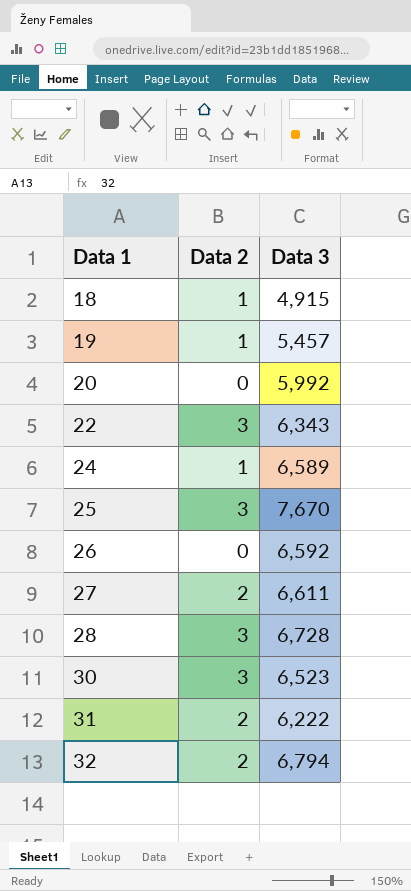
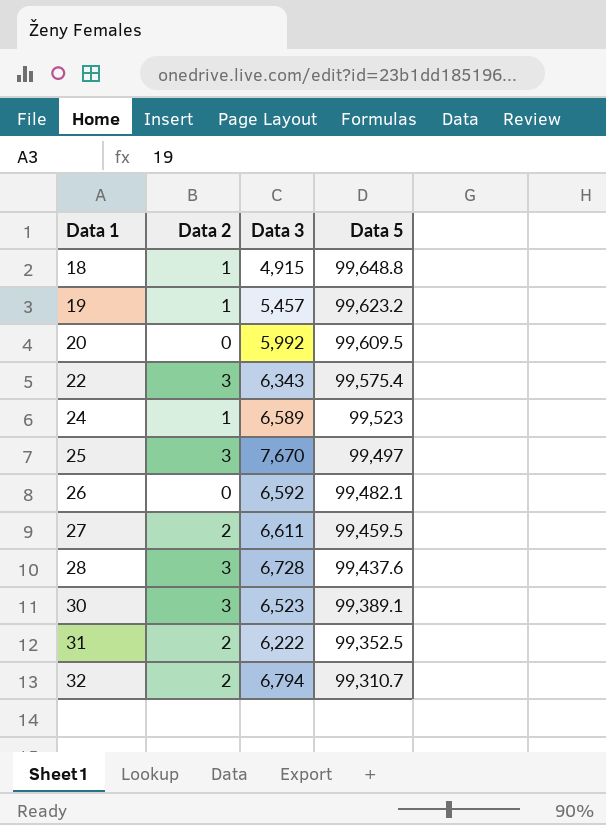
column Data 5 | position: none -> 4

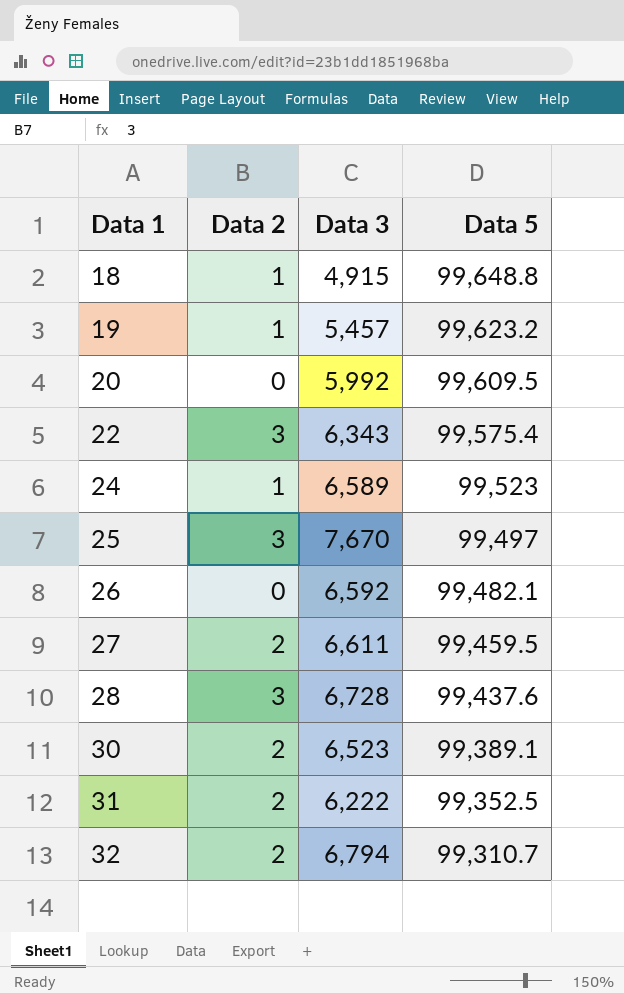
30 | Data 2: 3 -> 2

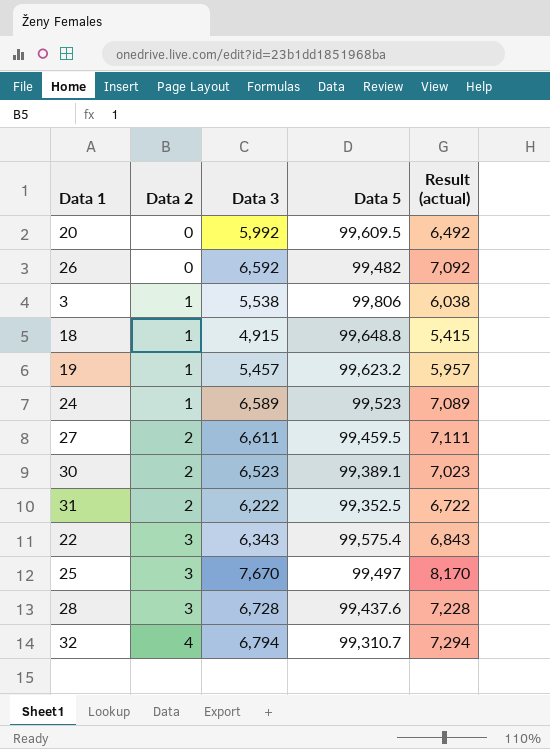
row order: Data 1 ascending -> Data 2 ascending
column Result (actual) | formula: none -> [Data 3] + 500
26 | Data 5: 99,482.1 -> 99,482
row 3: none -> 1 | 5,538 | 99,806 | 6,038
32 | Data 2: 2 -> 4

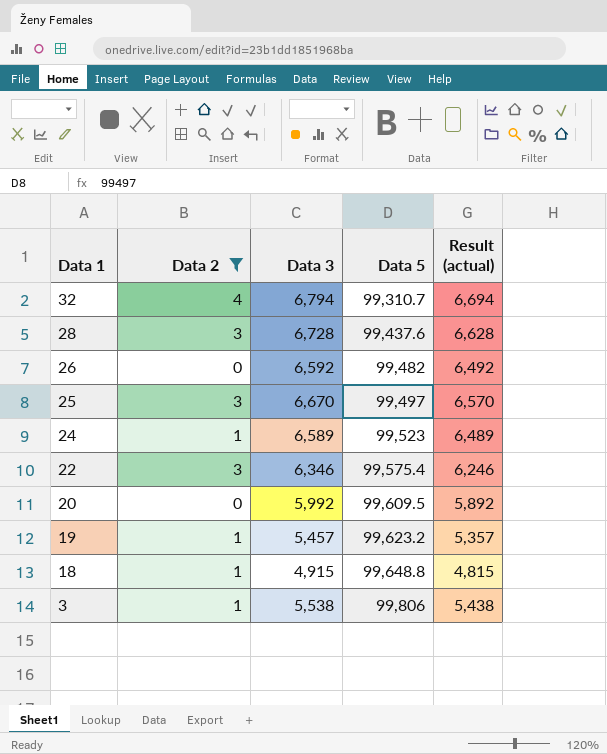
filter: none -> Data 2 != 2
row order: Data 2 ascending -> Data 1 descending
column Result (actual) | formula: [Data 3] + 500 -> [Data 3] - 100
25 | Data 3: 7,670 -> 6,670
22 | Data 3: 6,343 -> 6,346

